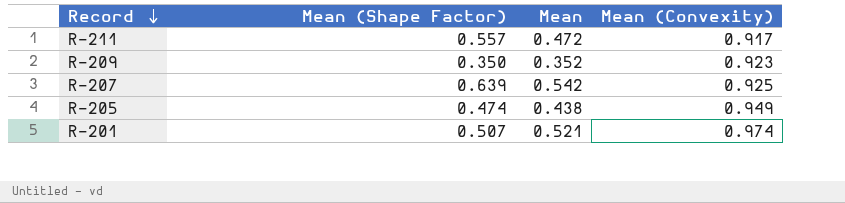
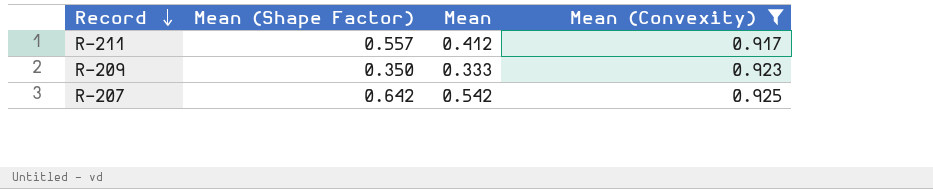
filter: none -> Mean (Convexity) <= 0.925
R-211 | Mean: 0.472 -> 0.412
R-209 | Mean: 0.352 -> 0.333
R-207 | Mean (Shape Factor): 0.639 -> 0.642

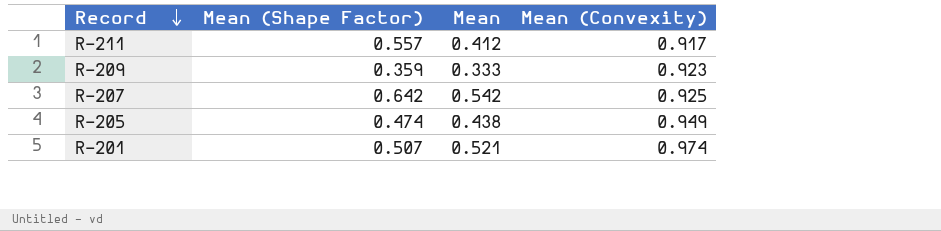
filter: Mean (Convexity) <= 0.925 -> none
R-209 | Mean (Shape Factor): 0.350 -> 0.359

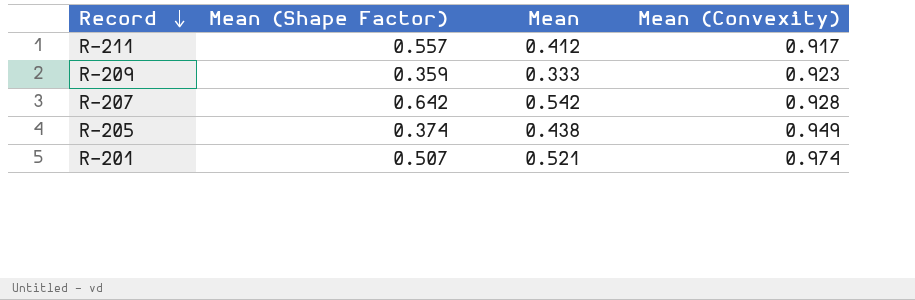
R-207 | Mean (Convexity): 0.925 -> 0.928
R-205 | Mean (Shape Factor): 0.474 -> 0.374

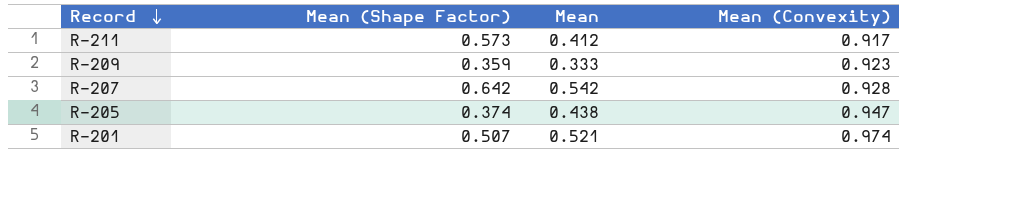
R-211 | Mean (Shape Factor): 0.557 -> 0.573
R-205 | Mean (Convexity): 0.949 -> 0.947

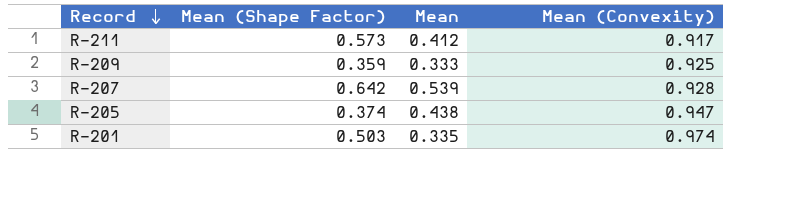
R-209 | Mean (Convexity): 0.923 -> 0.925
R-207 | Mean: 0.542 -> 0.539
R-201 | Mean (Shape Factor): 0.507 -> 0.503
R-201 | Mean: 0.521 -> 0.335

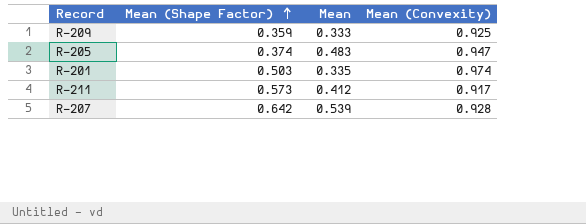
row order: Record descending -> Mean (Shape Factor) ascending
R-205 | Mean: 0.438 -> 0.483

